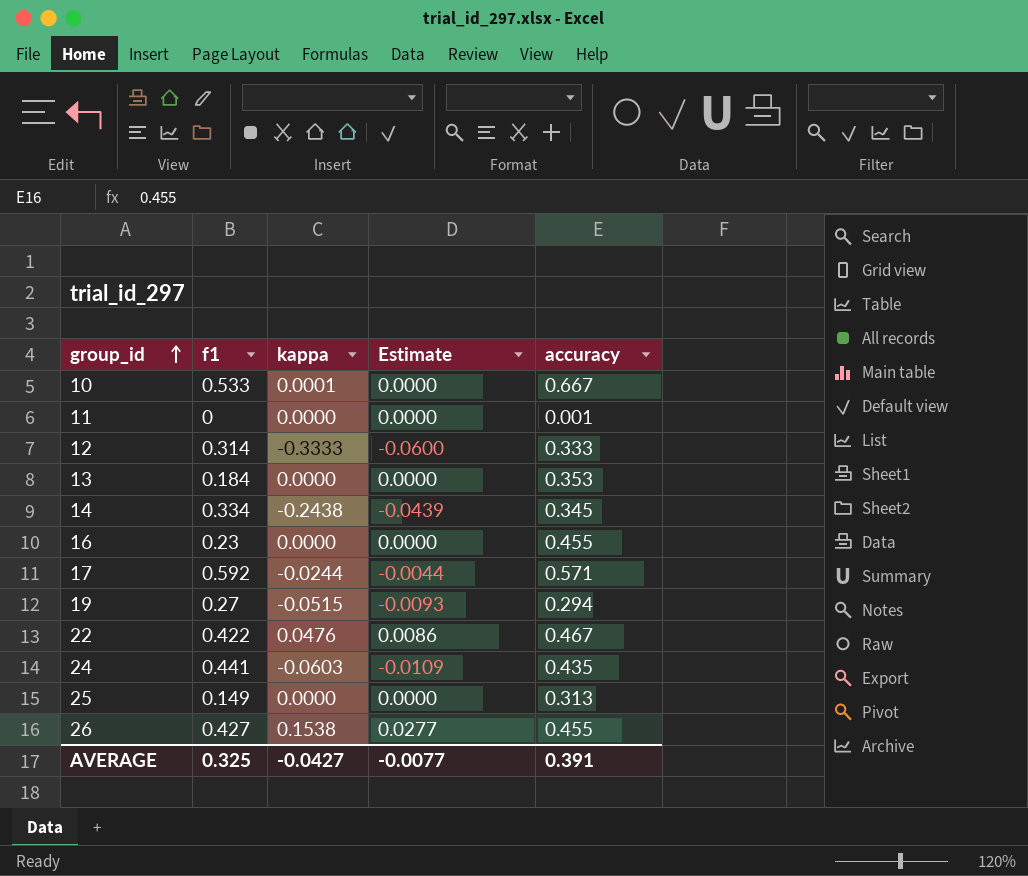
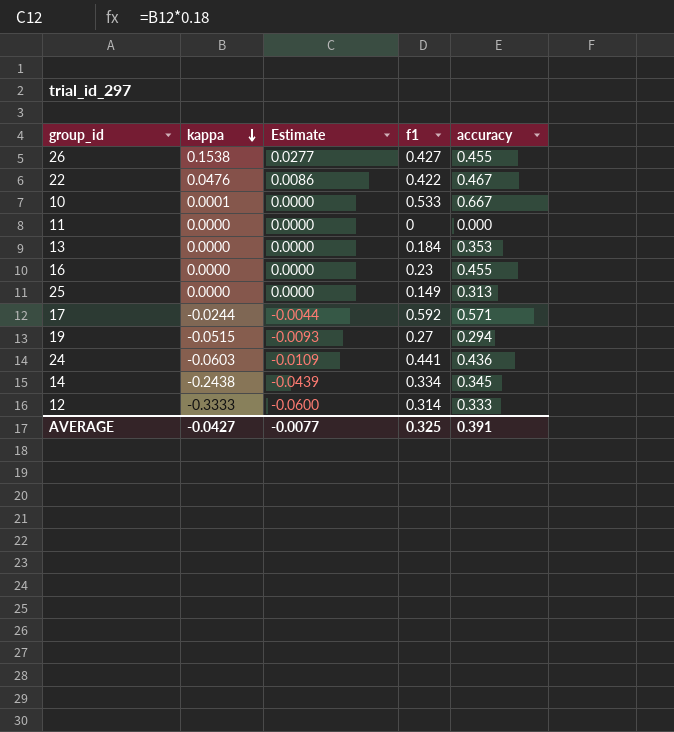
row order: group_id ascending -> kappa descending
column f1 | position: 2 -> 4
11 | accuracy: 0.001 -> 0.000
24 | accuracy: 0.435 -> 0.436

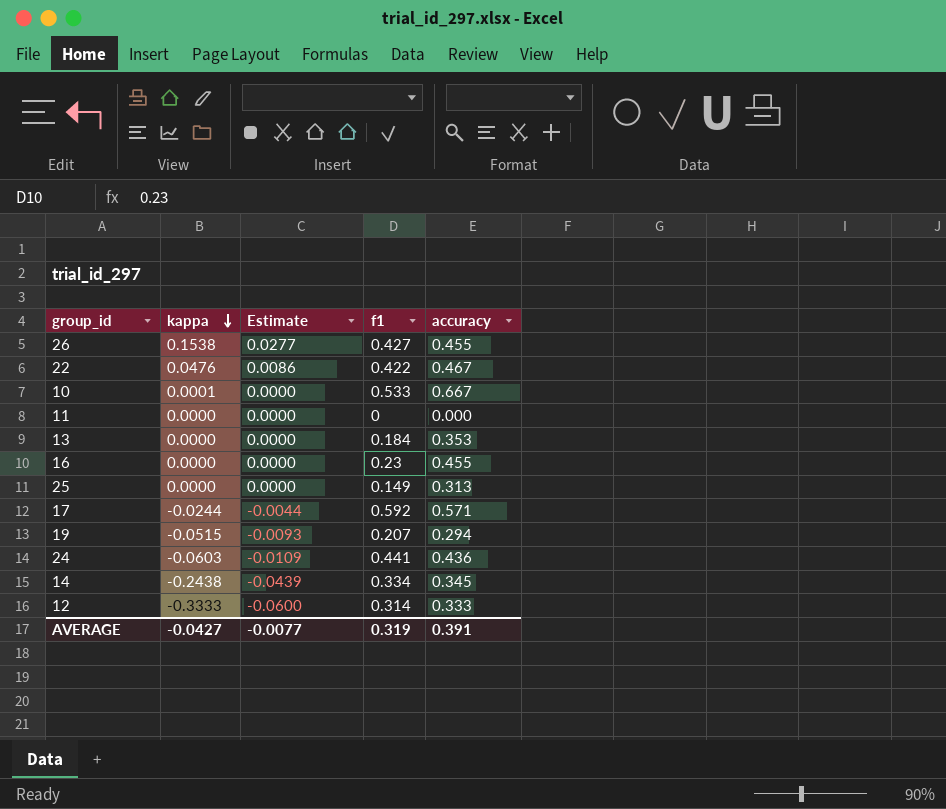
19 | f1: 0.27 -> 0.207
AVERAGE | f1: 0.325 -> 0.319

